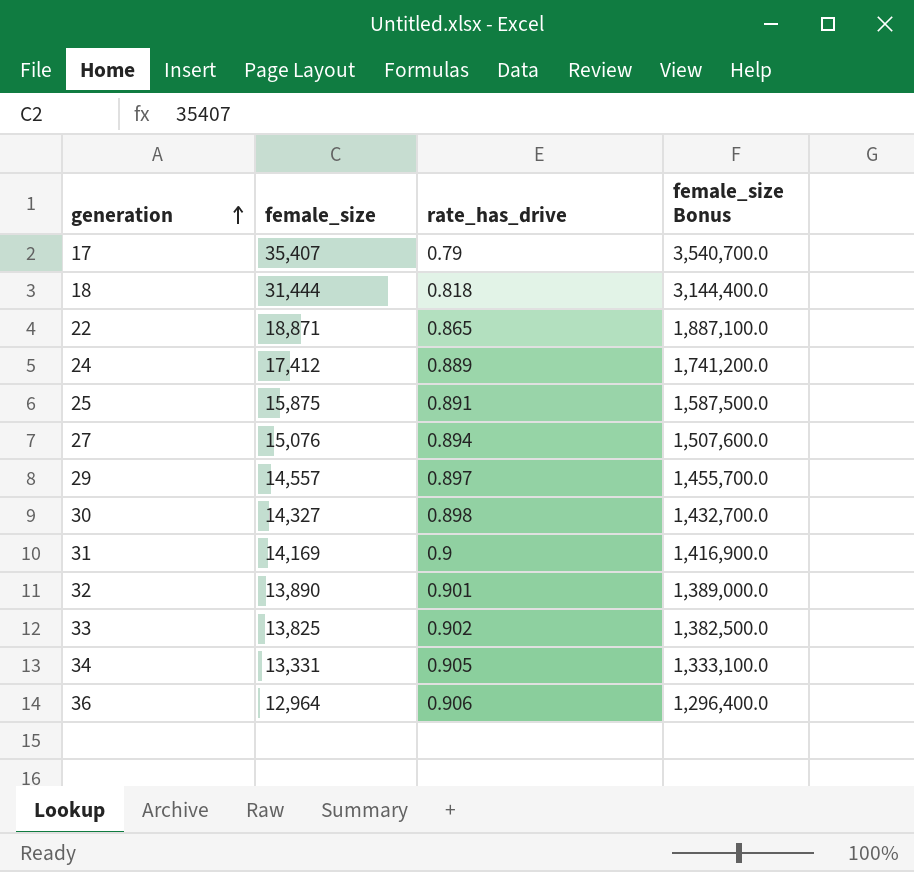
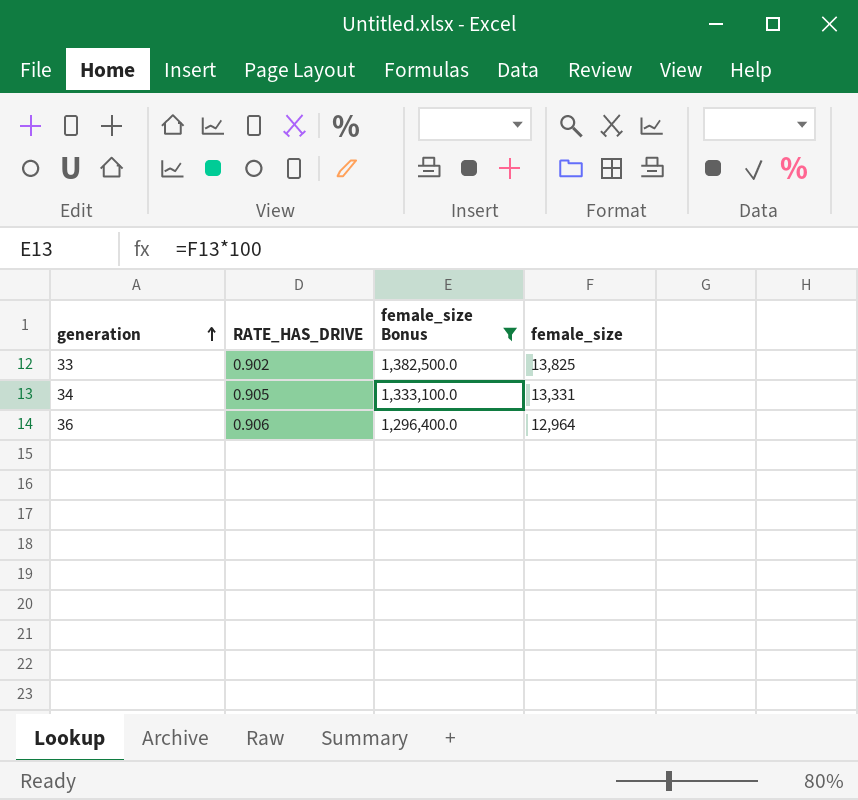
filter: none -> female_size Bonus <= 1,382,500.0
column name: rate_has_drive -> RATE_HAS_DRIVE
column female_size | position: 2 -> 4

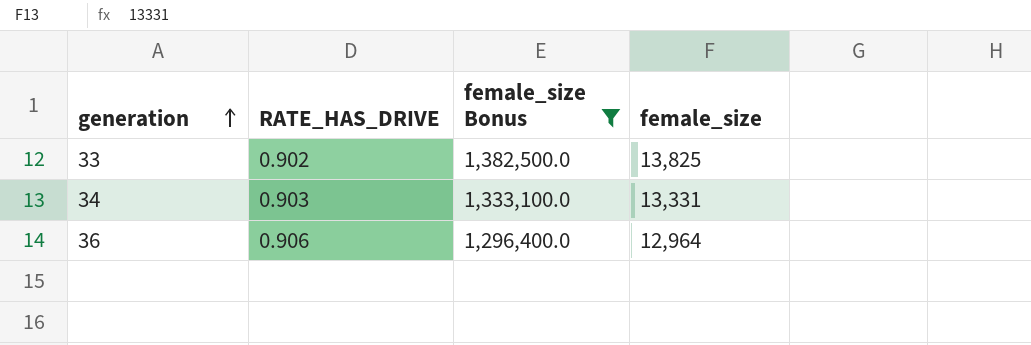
34 | RATE_HAS_DRIVE: 0.905 -> 0.903

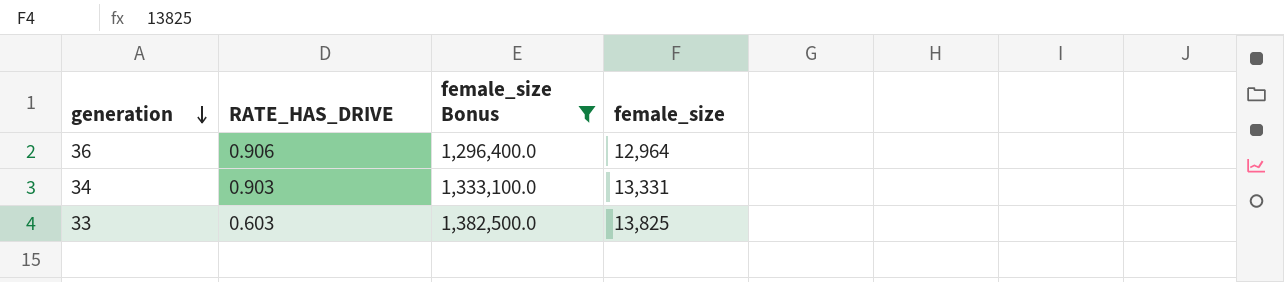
row order: generation ascending -> generation descending
33 | RATE_HAS_DRIVE: 0.902 -> 0.603

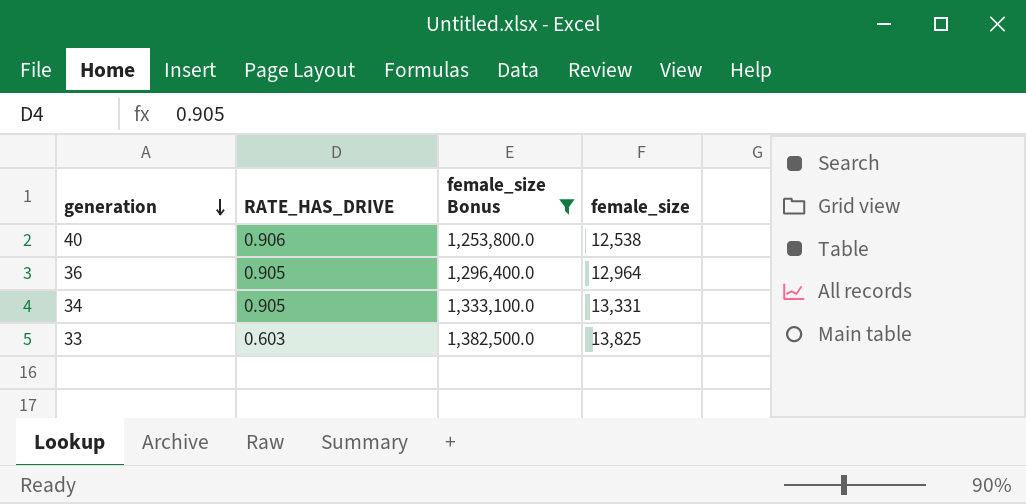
row 40: none -> 0.906 | 1,253,800.0 | 12,538
36 | RATE_HAS_DRIVE: 0.906 -> 0.905
34 | RATE_HAS_DRIVE: 0.903 -> 0.905

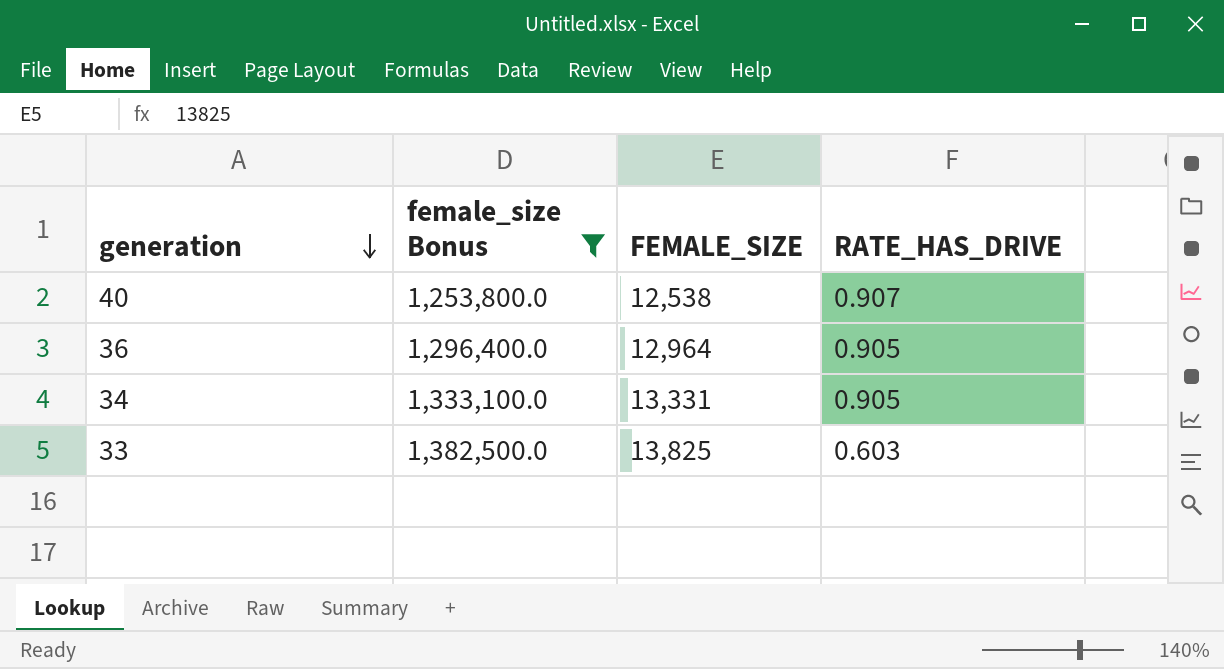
column name: female_size -> FEMALE_SIZE
column RATE_HAS_DRIVE | position: 2 -> 4
40 | RATE_HAS_DRIVE: 0.906 -> 0.907

